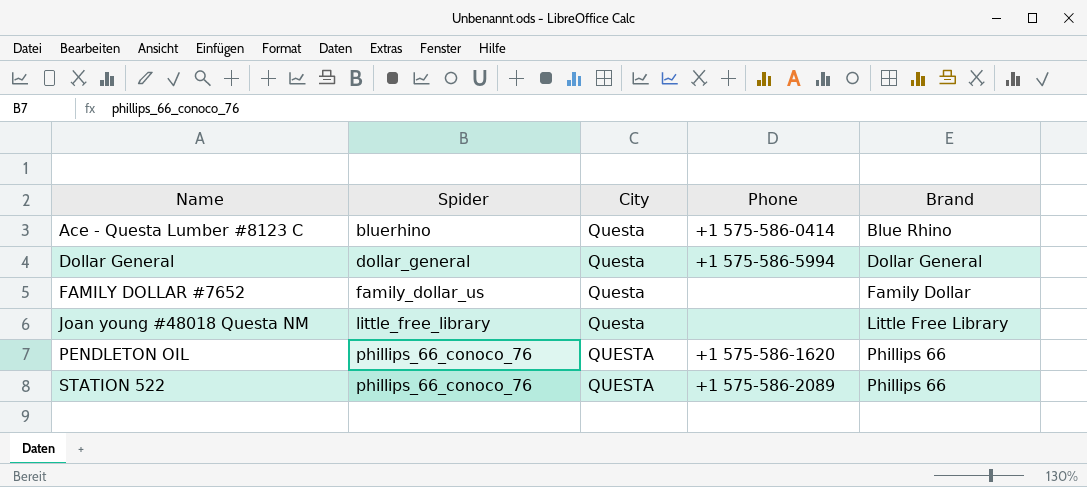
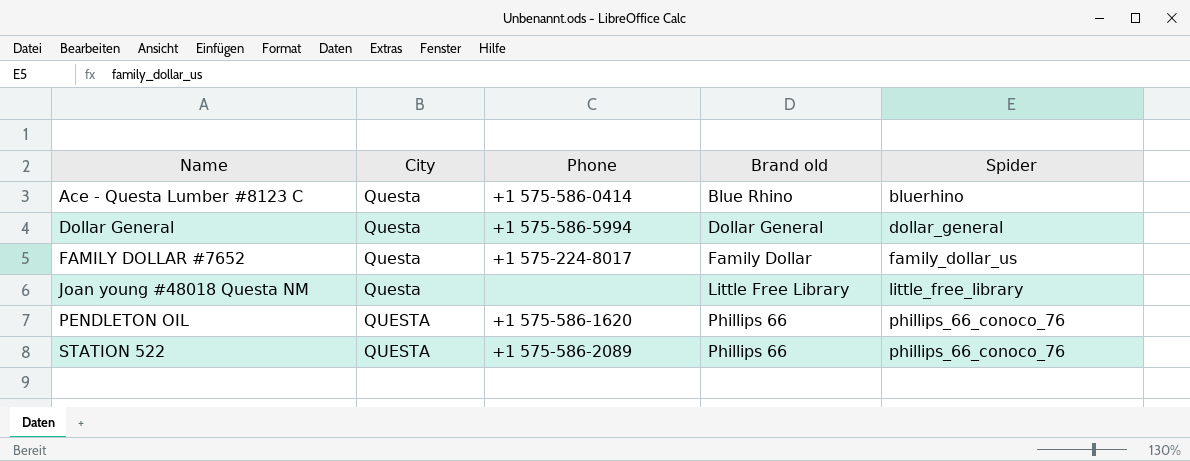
column name: Brand -> Brand old
column Spider | position: 2 -> 5
FAMILY DOLLAR #7652 | Phone: none -> +1 575-224-8017

